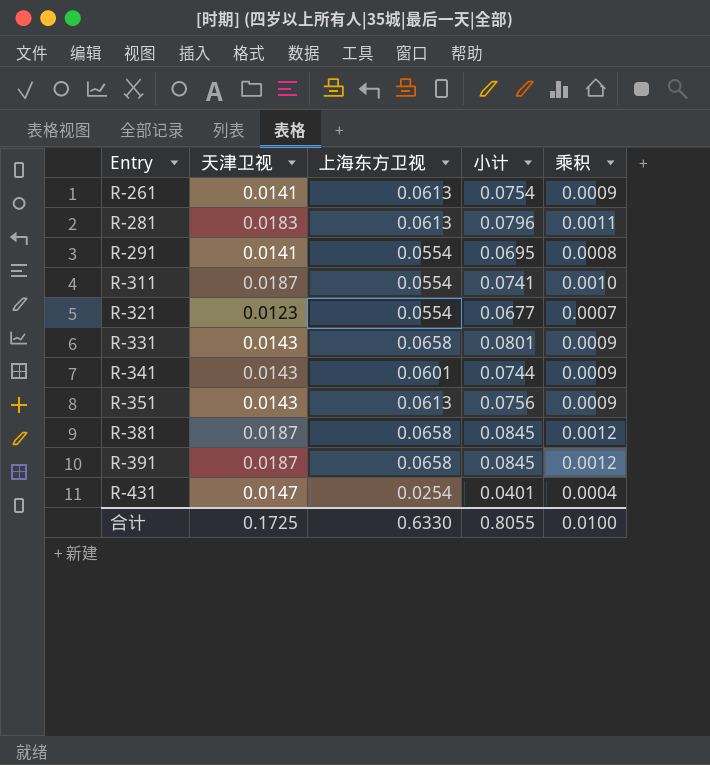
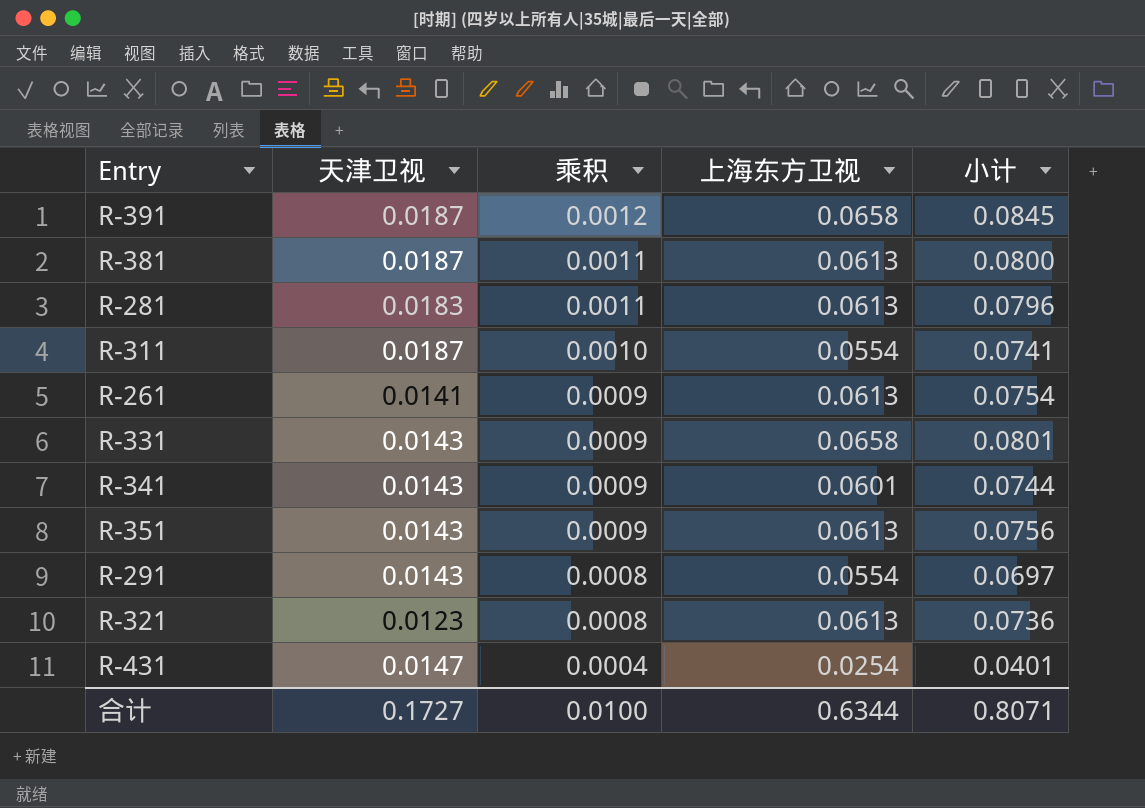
row order: Entry ascending -> 乘积 descending
column 乘积 | position: 5 -> 3
R-381 | 乘积: 0.0012 -> 0.0011
R-381 | 上海东方卫视: 0.0658 -> 0.0613
R-381 | 小计: 0.0845 -> 0.0800
R-291 | 天津卫视: 0.0141 -> 0.0143
R-291 | 小计: 0.0695 -> 0.0697
R-321 | 乘积: 0.0007 -> 0.0008
R-321 | 上海东方卫视: 0.0554 -> 0.0613
R-321 | 小计: 0.0677 -> 0.0736
合计 | 天津卫视: 0.1725 -> 0.1727
合计 | 上海东方卫视: 0.6330 -> 0.6344
合计 | 小计: 0.8055 -> 0.8071

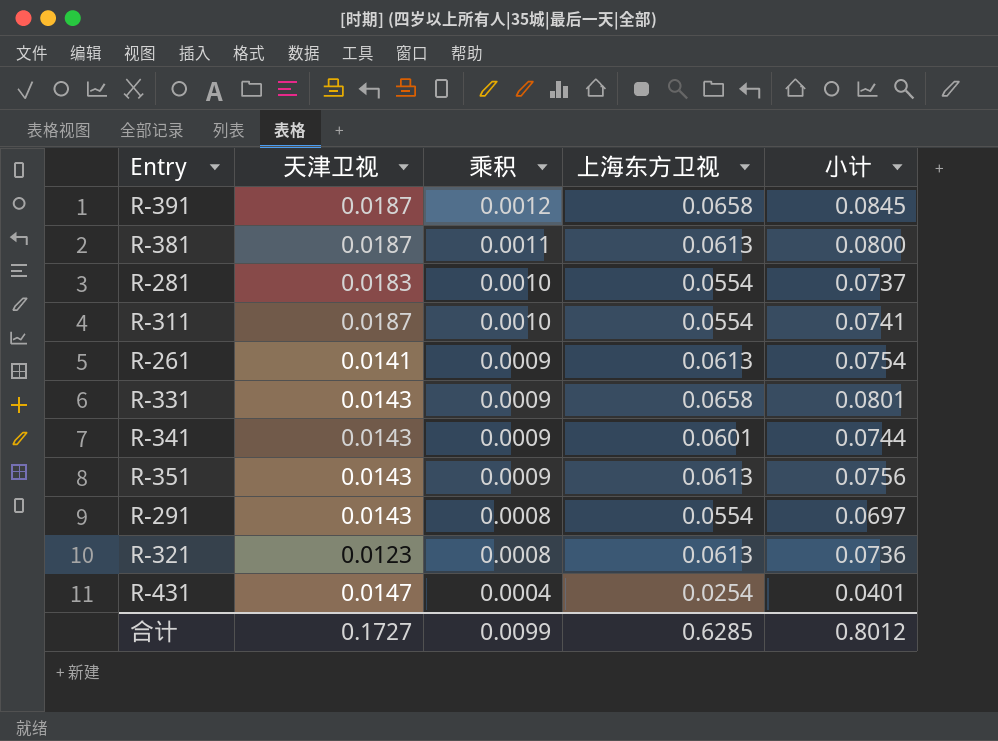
R-281 | 乘积: 0.0011 -> 0.0010
R-281 | 上海东方卫视: 0.0613 -> 0.0554
R-281 | 小计: 0.0796 -> 0.0737
合计 | 乘积: 0.0100 -> 0.0099
合计 | 上海东方卫视: 0.6344 -> 0.6285
合计 | 小计: 0.8071 -> 0.8012

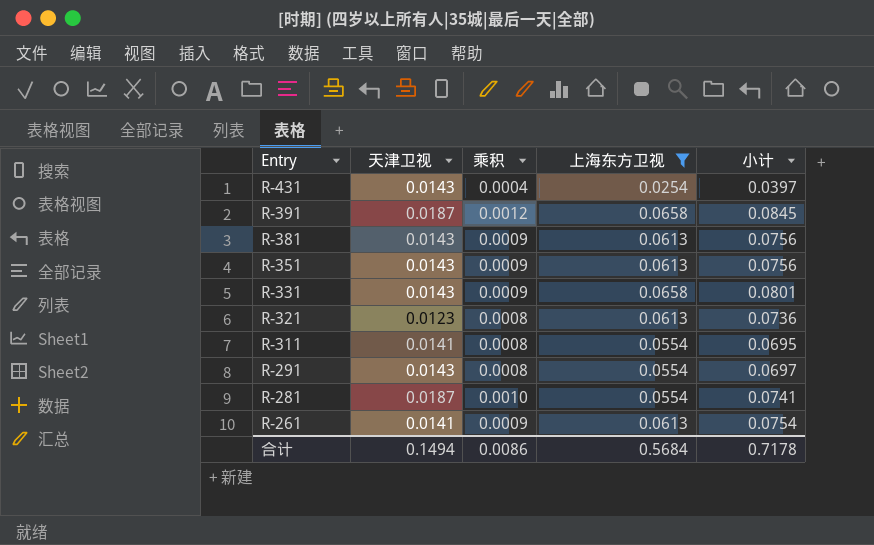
filter: none -> 上海东方卫视 != 0.0601
row order: 乘积 descending -> Entry descending
R-431 | 天津卫视: 0.0147 -> 0.0143
R-431 | 小计: 0.0401 -> 0.0397
R-381 | 天津卫视: 0.0187 -> 0.0143
R-381 | 乘积: 0.0011 -> 0.0009
R-381 | 小计: 0.0800 -> 0.0756
R-311 | 天津卫视: 0.0187 -> 0.0141
R-311 | 乘积: 0.0010 -> 0.0008
R-311 | 小计: 0.0741 -> 0.0695
R-281 | 天津卫视: 0.0183 -> 0.0187
R-281 | 小计: 0.0737 -> 0.0741
合计 | 天津卫视: 0.1727 -> 0.1494
合计 | 乘积: 0.0099 -> 0.0086
合计 | 上海东方卫视: 0.6285 -> 0.5684
合计 | 小计: 0.8012 -> 0.7178

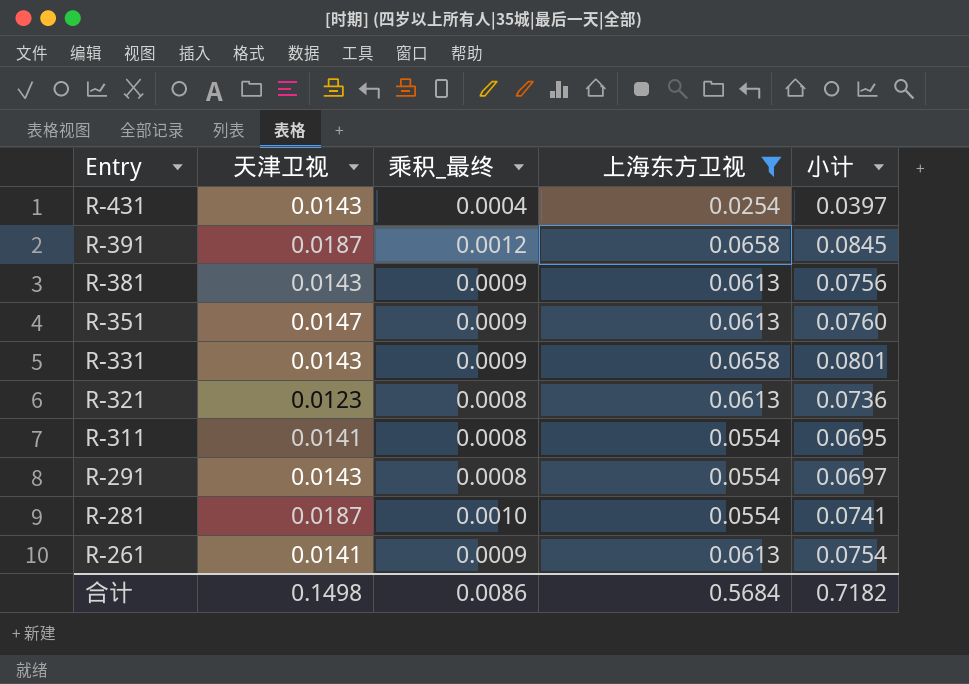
column name: 乘积 -> 乘积_最终
R-351 | 天津卫视: 0.0143 -> 0.0147
R-351 | 小计: 0.0756 -> 0.0760
合计 | 天津卫视: 0.1494 -> 0.1498
合计 | 小计: 0.7178 -> 0.7182

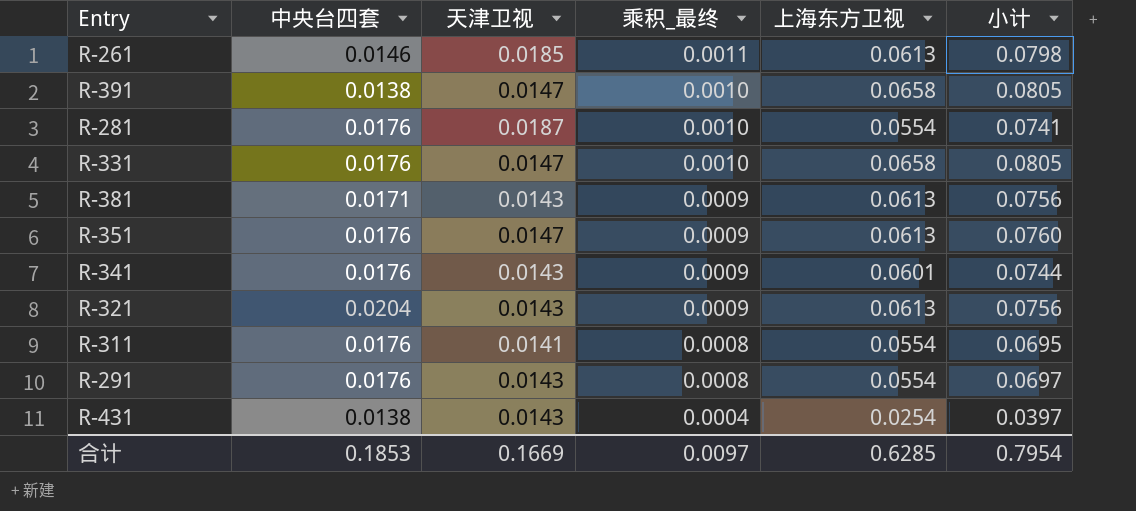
filter: 上海东方卫视 != 0.0601 -> none
row order: Entry descending -> 乘积_最终 descending
column 中央台四套 | position: none -> 2
R-261 | 天津卫视: 0.0141 -> 0.0185
R-261 | 乘积_最终: 0.0009 -> 0.0011
R-261 | 小计: 0.0754 -> 0.0798
R-391 | 天津卫视: 0.0187 -> 0.0147
R-391 | 乘积_最终: 0.0012 -> 0.0010
R-391 | 小计: 0.0845 -> 0.0805
R-331 | 天津卫视: 0.0143 -> 0.0147
R-331 | 乘积_最终: 0.0009 -> 0.0010
R-331 | 小计: 0.0801 -> 0.0805
R-321 | 天津卫视: 0.0123 -> 0.0143
R-321 | 乘积_最终: 0.0008 -> 0.0009
R-321 | 小计: 0.0736 -> 0.0756
合计 | 天津卫视: 0.1498 -> 0.1669
合计 | 乘积_最终: 0.0086 -> 0.0097
合计 | 上海东方卫视: 0.5684 -> 0.6285
合计 | 小计: 0.7182 -> 0.7954

